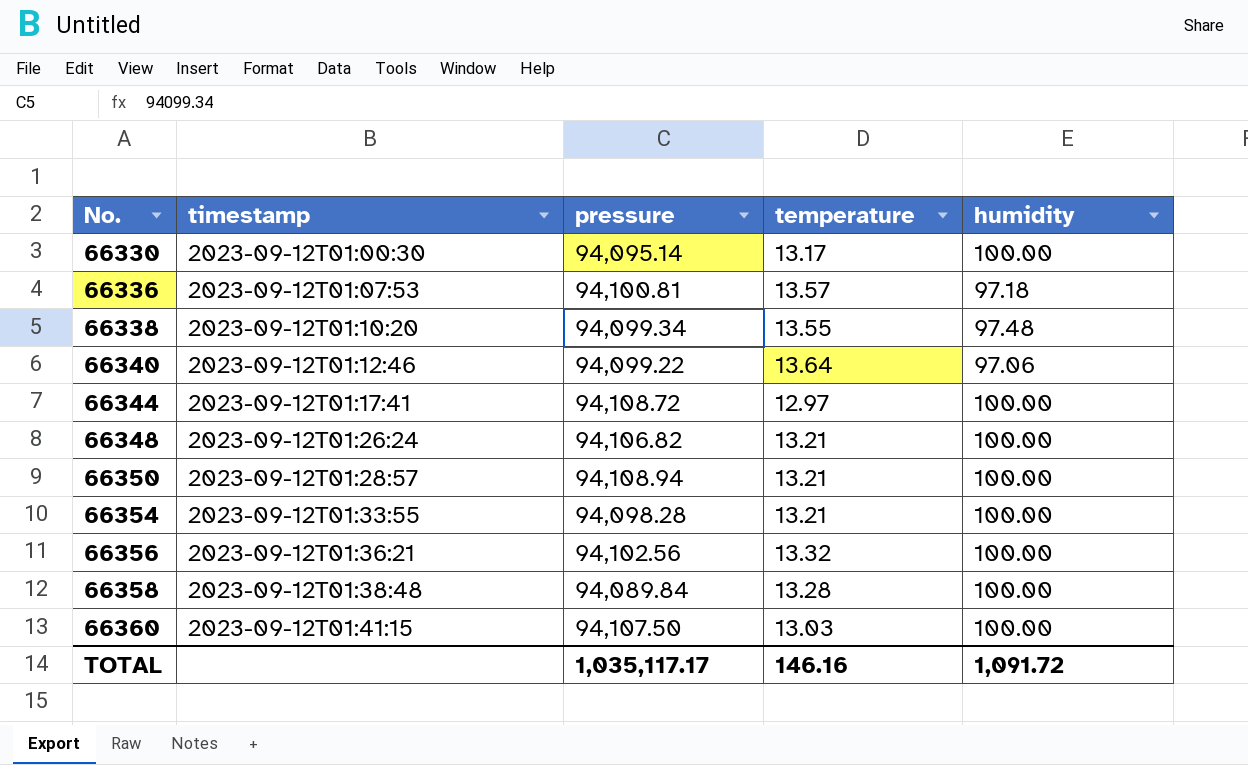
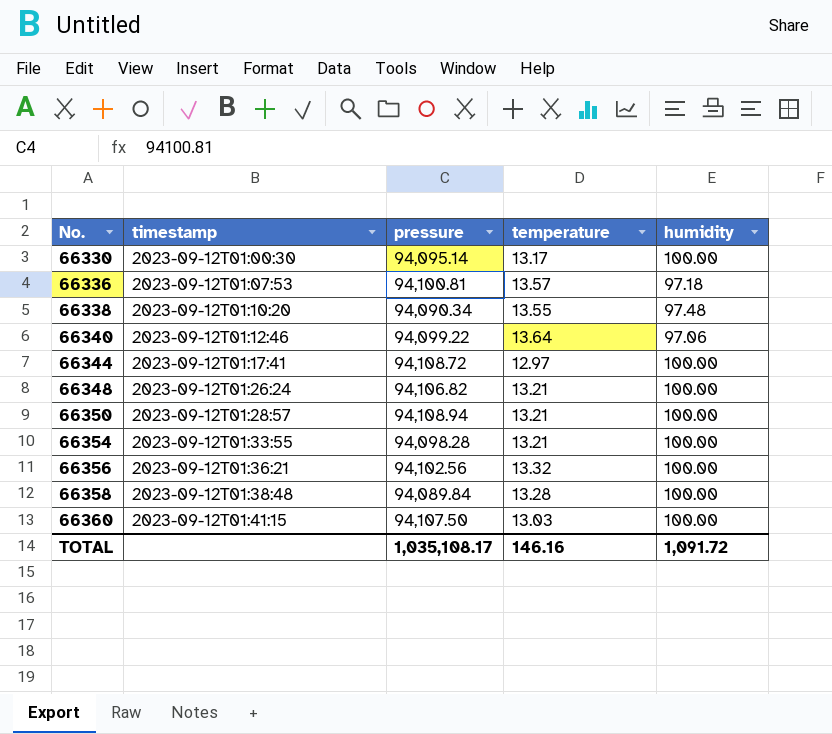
66338 | pressure: 94,099.34 -> 94,090.34
TOTAL | pressure: 1,035,117.17 -> 1,035,108.17

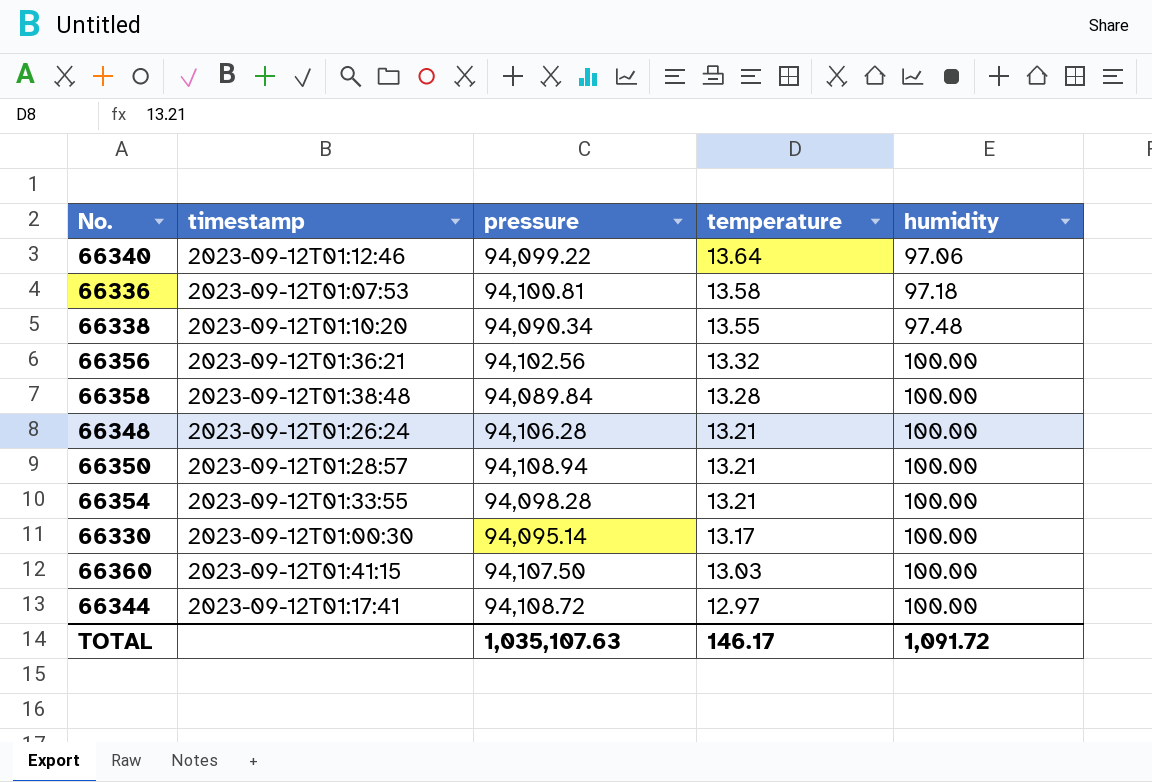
row order: No. ascending -> temperature descending
66336 | temperature: 13.57 -> 13.58
66348 | pressure: 94,106.82 -> 94,106.28
TOTAL | pressure: 1,035,108.17 -> 1,035,107.63
TOTAL | temperature: 146.16 -> 146.17

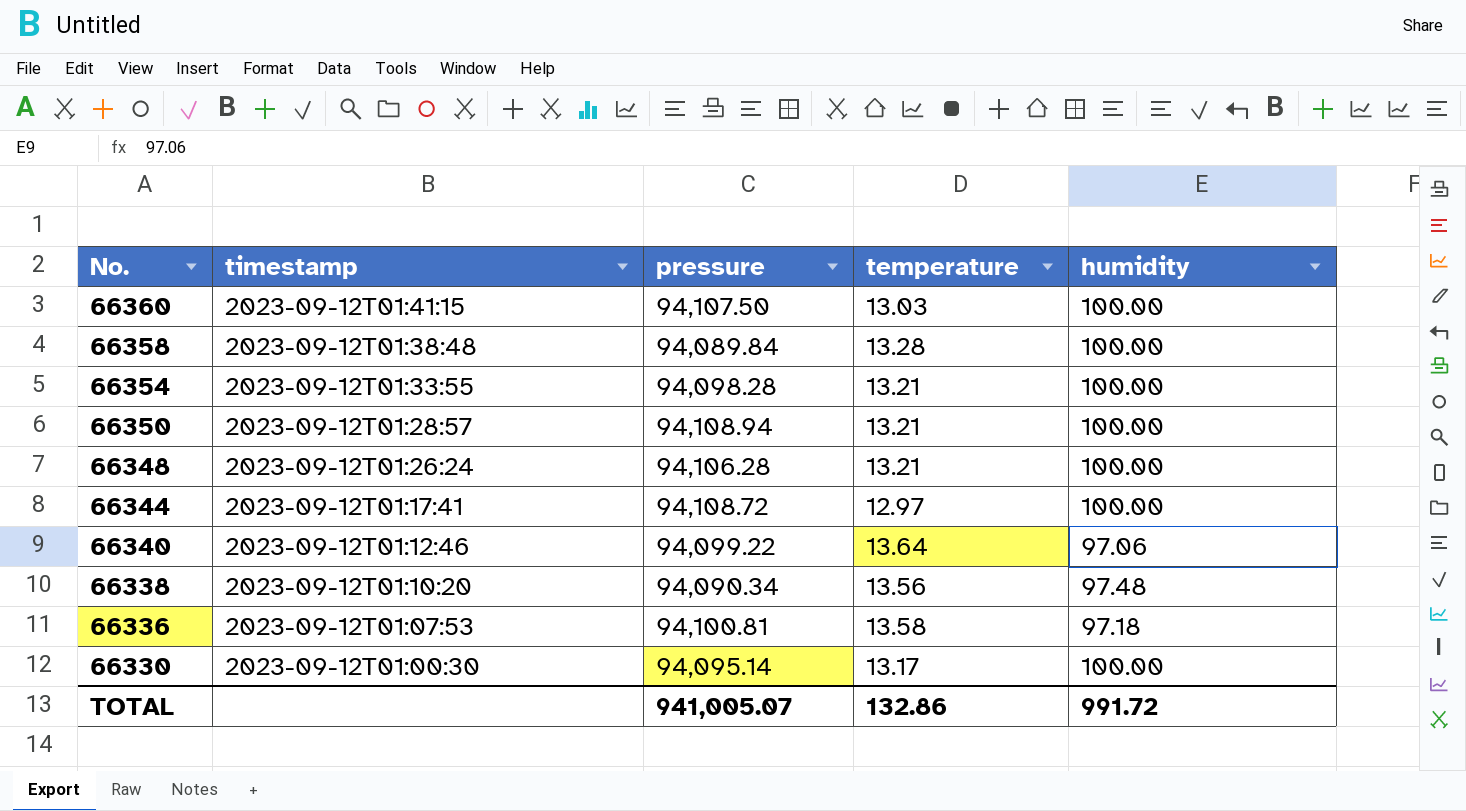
row order: temperature descending -> No. descending
row 66356: 2023-09-12T01:36:21 | 94,102.56 | 13.32 | 100.00 -> none
66338 | temperature: 13.55 -> 13.56
TOTAL | pressure: 1,035,107.63 -> 941,005.07
TOTAL | temperature: 146.17 -> 132.86
TOTAL | humidity: 1,091.72 -> 991.72

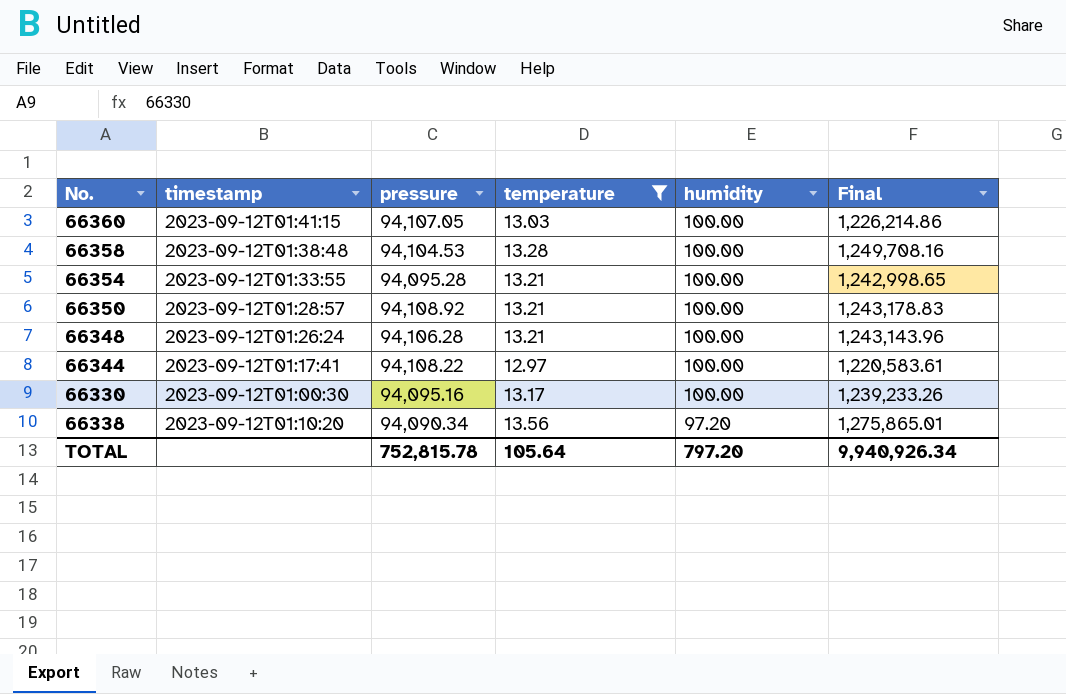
filter: none -> temperature <= 13.56
row order: No. descending -> humidity descending
column Final | formula: none -> [pressure] * [temperature]
66360 | pressure: 94,107.50 -> 94,107.05
66358 | pressure: 94,089.84 -> 94,104.53
66354 | pressure: 94,098.28 -> 94,095.28
66350 | pressure: 94,108.94 -> 94,108.92
66344 | pressure: 94,108.72 -> 94,108.22
66330 | pressure: 94,095.14 -> 94,095.16
66338 | humidity: 97.48 -> 97.20
TOTAL | pressure: 941,005.07 -> 752,815.78
TOTAL | temperature: 132.86 -> 105.64
TOTAL | humidity: 991.72 -> 797.20

